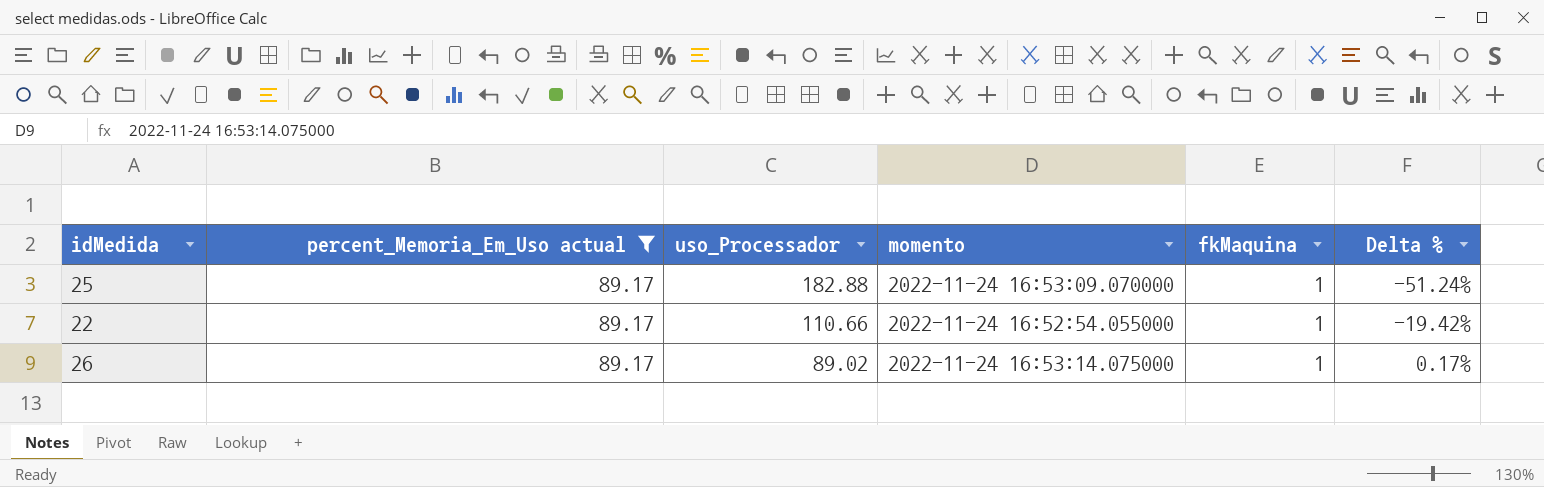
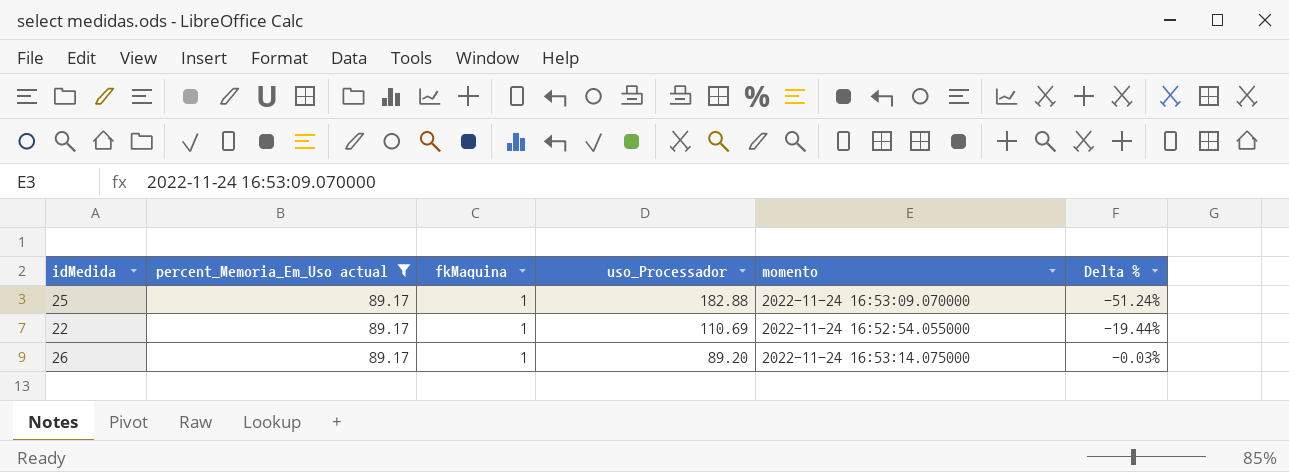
column fkMaquina | position: 5 -> 3
22 | uso_Processador: 110.66 -> 110.69
22 | Delta %: -19.42% -> -19.44%
26 | uso_Processador: 89.02 -> 89.20
26 | Delta %: 0.17% -> -0.03%

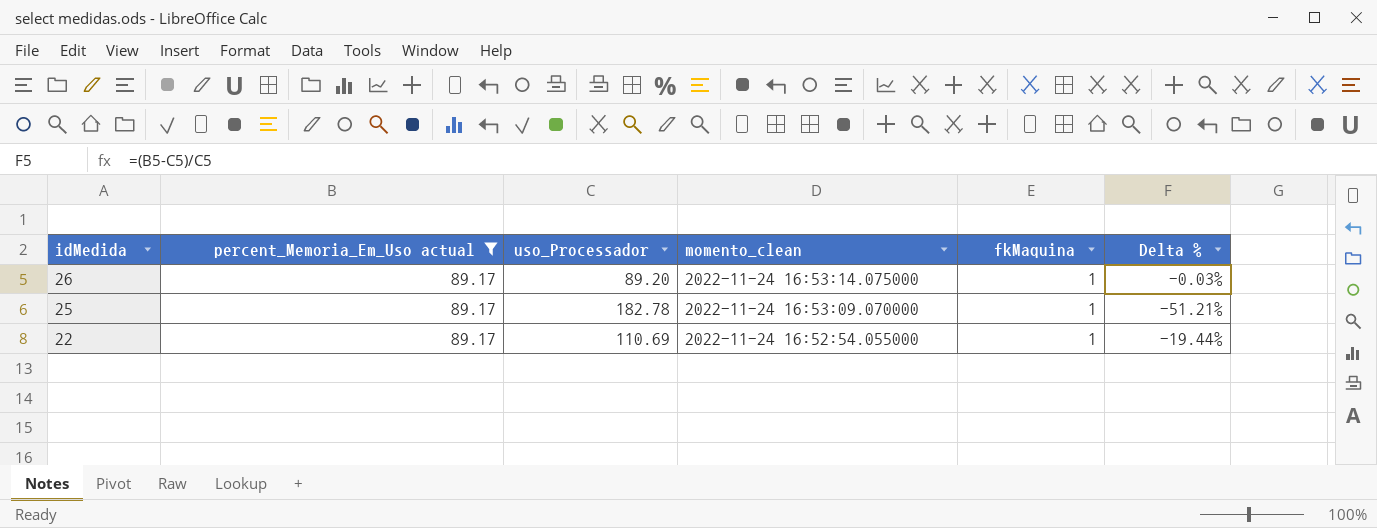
row order: uso_Processador descending -> idMedida descending
column name: momento -> momento_clean
column fkMaquina | position: 3 -> 5
25 | uso_Processador: 182.88 -> 182.78
25 | Delta %: -51.24% -> -51.21%

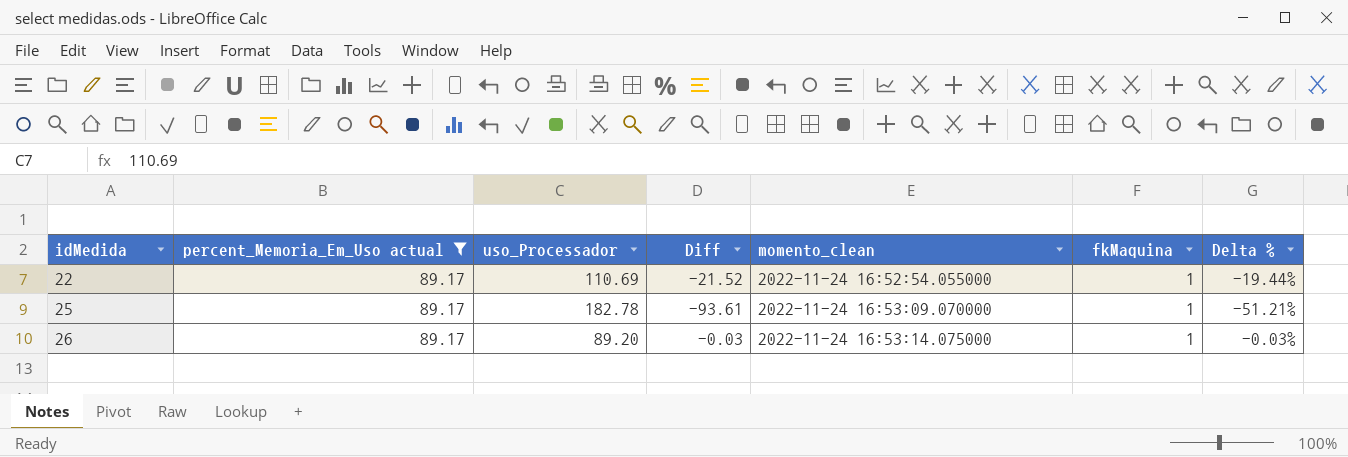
row order: idMedida descending -> idMedida ascending
column Diff | formula: none -> [percent_Memoria_Em_Uso actual] - [uso_Processador]

